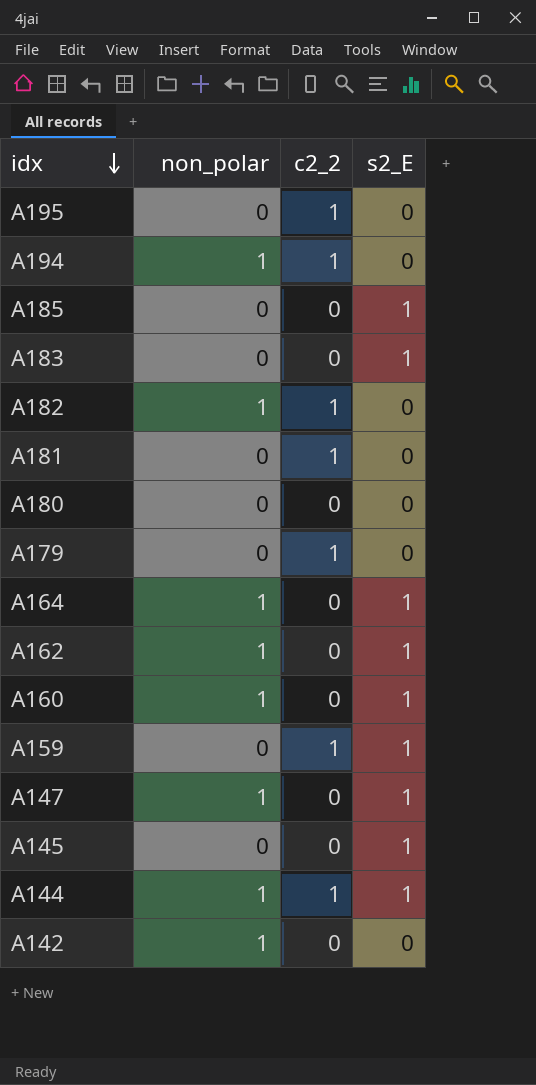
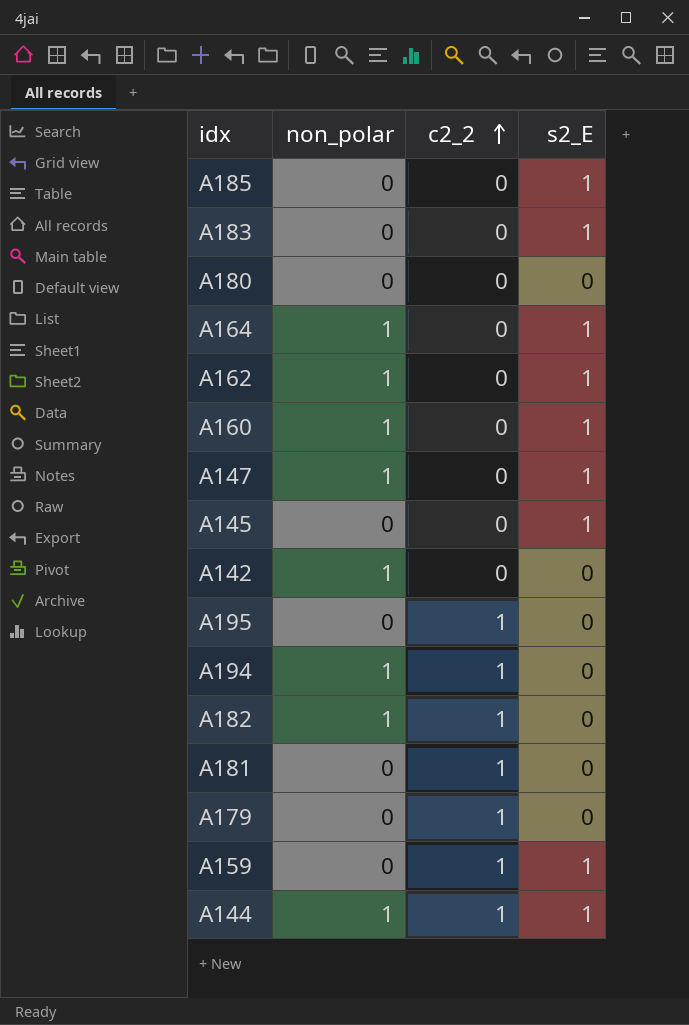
row order: idx descending -> c2_2 ascending

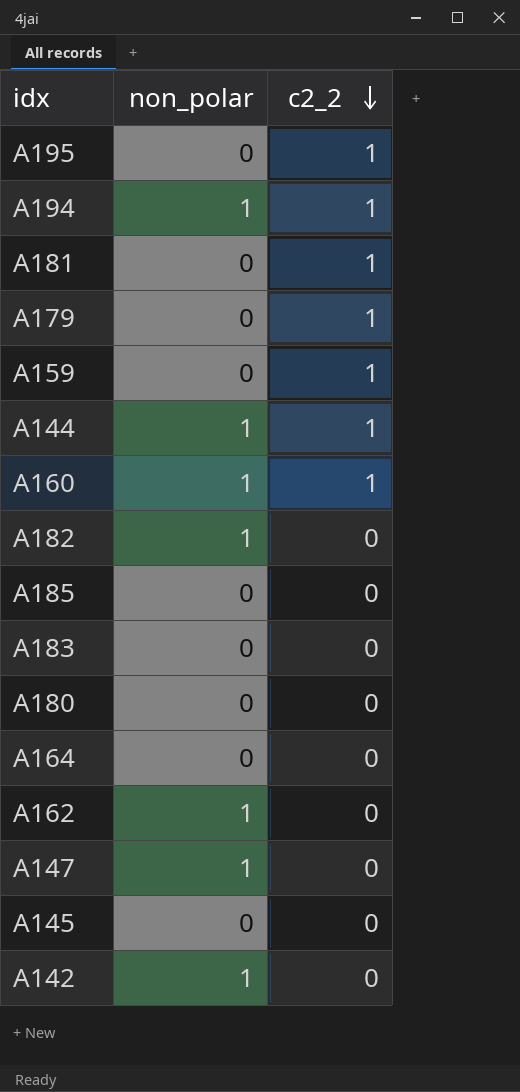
row order: c2_2 ascending -> c2_2 descending
column s2_E | position: 4 -> none
A160 | c2_2: 0 -> 1
A182 | c2_2: 1 -> 0
A164 | non_polar: 1 -> 0

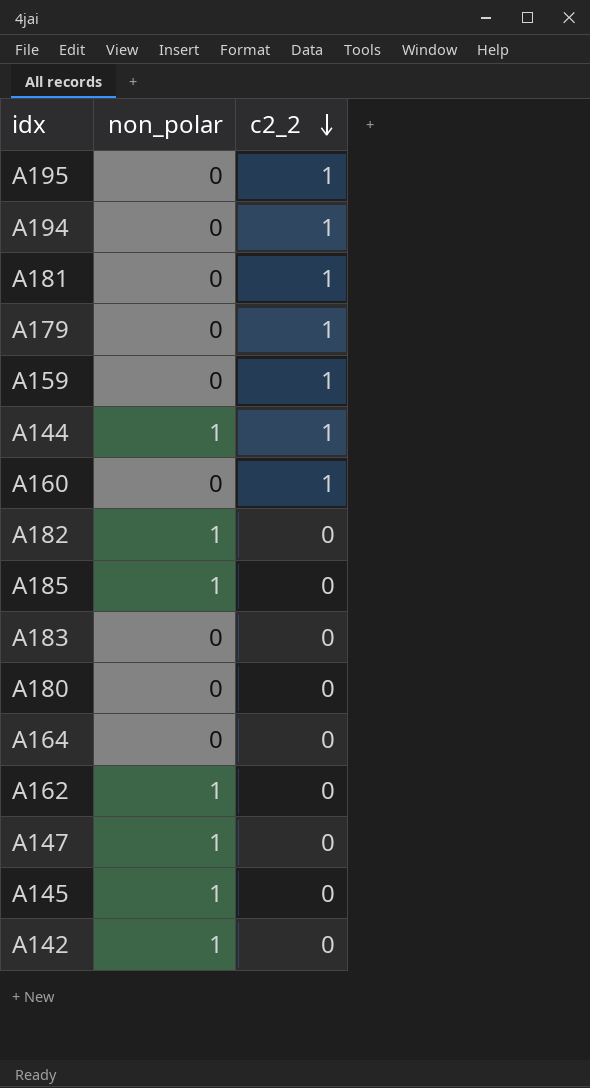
A194 | non_polar: 1 -> 0
A160 | non_polar: 1 -> 0
A185 | non_polar: 0 -> 1
A145 | non_polar: 0 -> 1

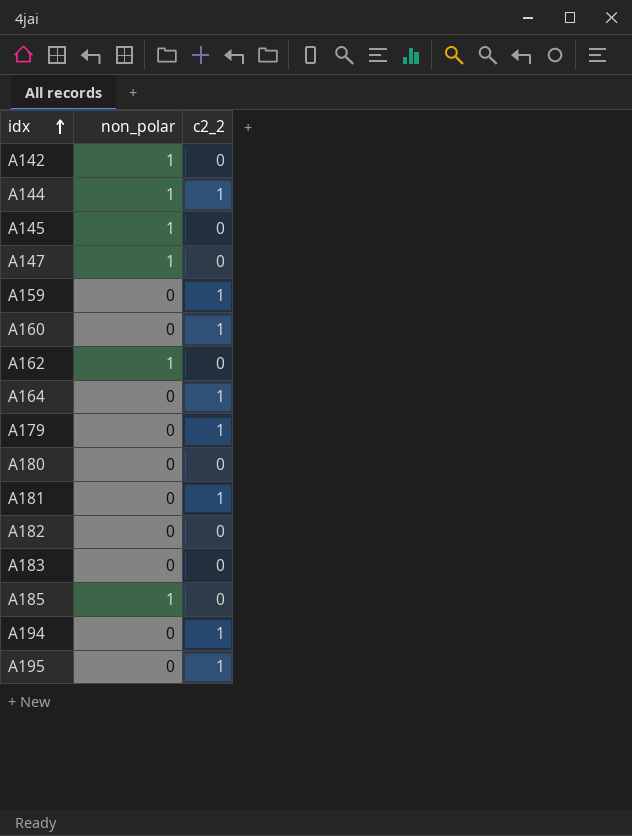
row order: c2_2 descending -> idx ascending
A164 | c2_2: 0 -> 1
A182 | non_polar: 1 -> 0

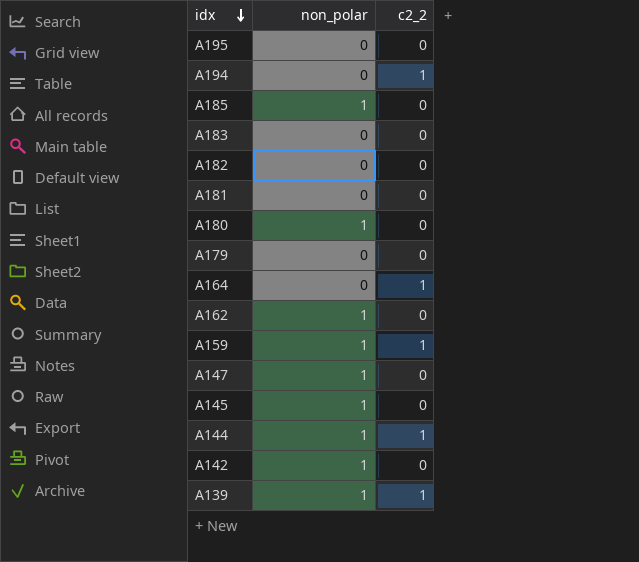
row order: idx ascending -> idx descending
row A160: 0 | 1 -> none
A195 | c2_2: 1 -> 0
A181 | c2_2: 1 -> 0
A180 | non_polar: 0 -> 1
A179 | c2_2: 1 -> 0
A159 | non_polar: 0 -> 1
row A139: none -> 1 | 1

